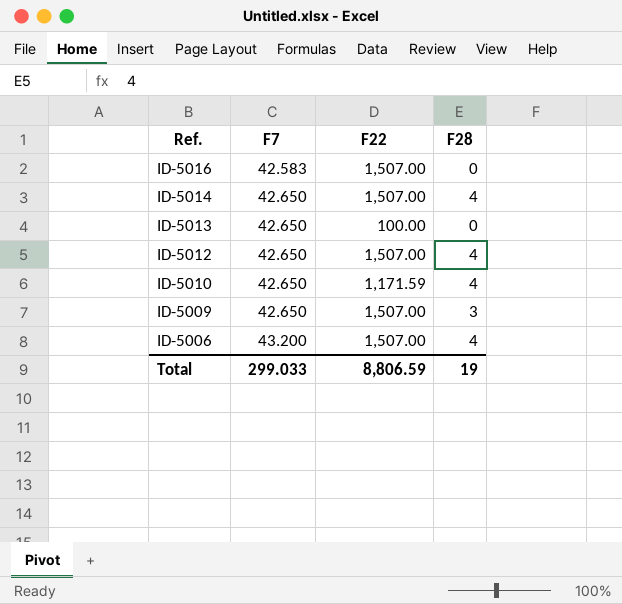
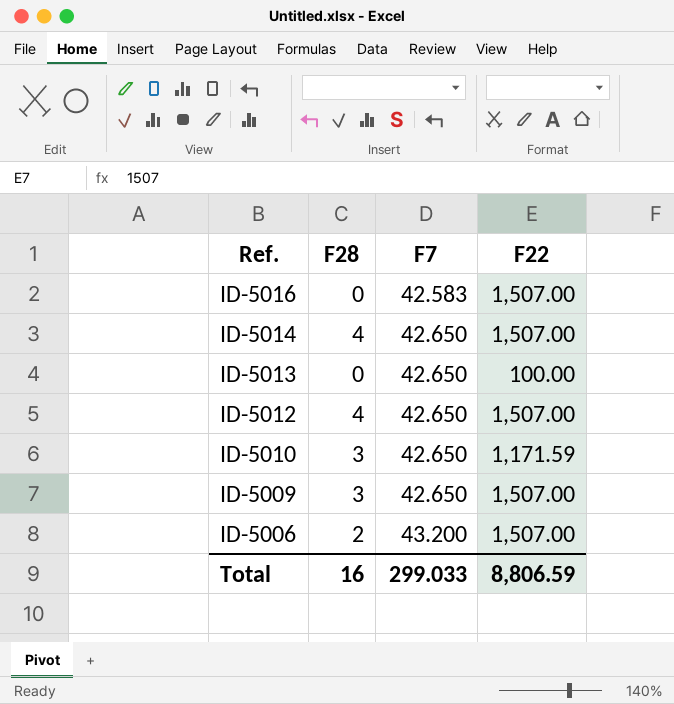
column F28 | position: 4 -> 2
ID-5010 | F28: 4 -> 3
ID-5006 | F28: 4 -> 2
Total | F28: 19 -> 16

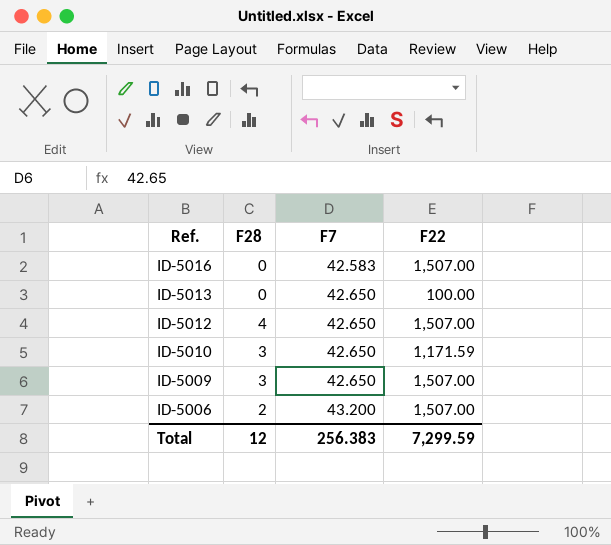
row ID-5014: 4 | 42.650 | 1,507.00 -> none
Total | F28: 16 -> 12
Total | F7: 299.033 -> 256.383
Total | F22: 8,806.59 -> 7,299.59

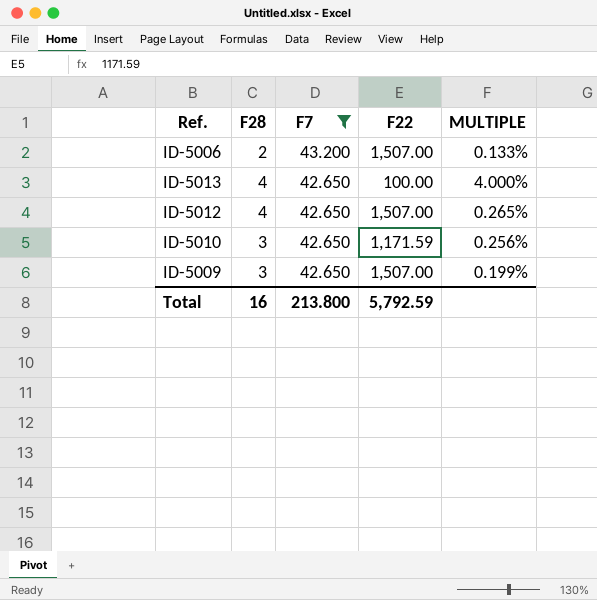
filter: none -> F7 != 42.583
row order: Ref. descending -> F7 descending
column MULTIPLE | formula: none -> [F28] / [F22]
ID-5013 | F28: 0 -> 4
Total | F28: 12 -> 16
Total | F7: 256.383 -> 213.800
Total | F22: 7,299.59 -> 5,792.59

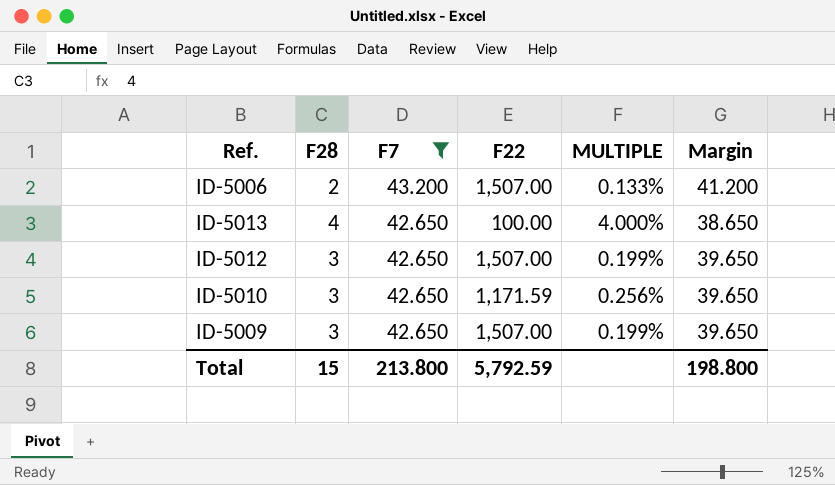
column Margin | formula: none -> [F7] - [F28]
ID-5012 | F28: 4 -> 3
ID-5012 | MULTIPLE: 0.265% -> 0.199%
Total | F28: 16 -> 15

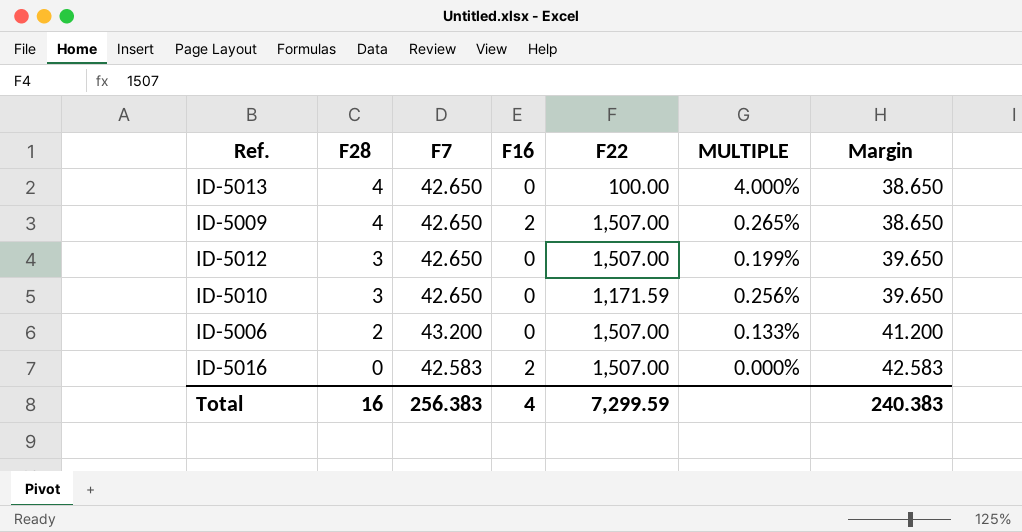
filter: F7 != 42.583 -> none
row order: F7 descending -> F28 descending
column F16 | position: none -> 4
ID-5009 | F28: 3 -> 4
ID-5009 | MULTIPLE: 0.199% -> 0.265%
ID-5009 | Margin: 39.650 -> 38.650
Total | F28: 15 -> 16
Total | F7: 213.800 -> 256.383
Total | F22: 5,792.59 -> 7,299.59
Total | Margin: 198.800 -> 240.383

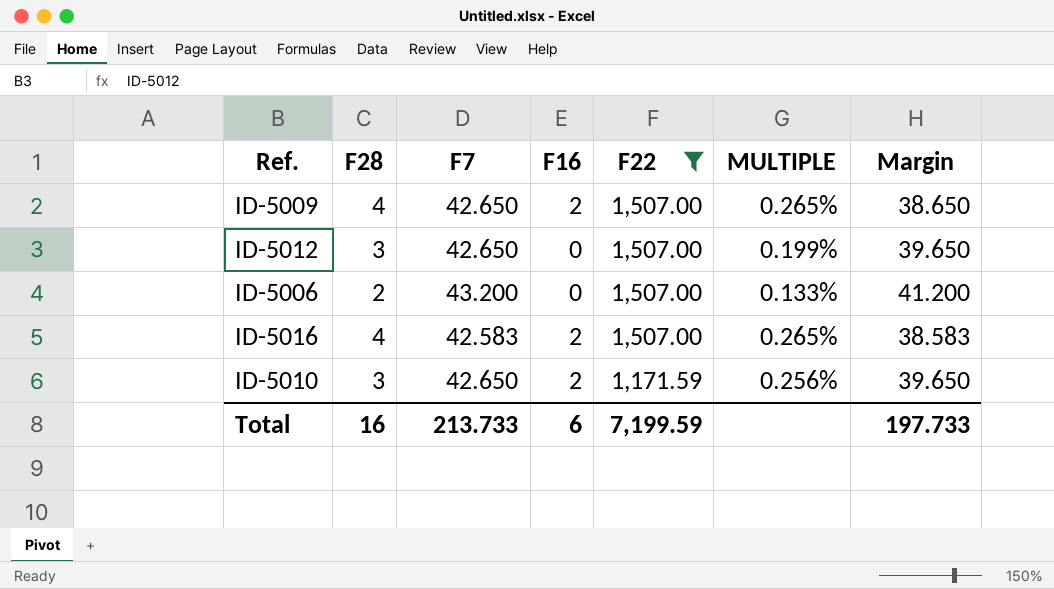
filter: none -> F22 != 100.00
row order: F28 descending -> F22 descending
ID-5016 | F28: 0 -> 4
ID-5016 | MULTIPLE: 0.000% -> 0.265%
ID-5016 | Margin: 42.583 -> 38.583
ID-5010 | F16: 0 -> 2
Total | F7: 256.383 -> 213.733
Total | F16: 4 -> 6
Total | F22: 7,299.59 -> 7,199.59
Total | Margin: 240.383 -> 197.733

